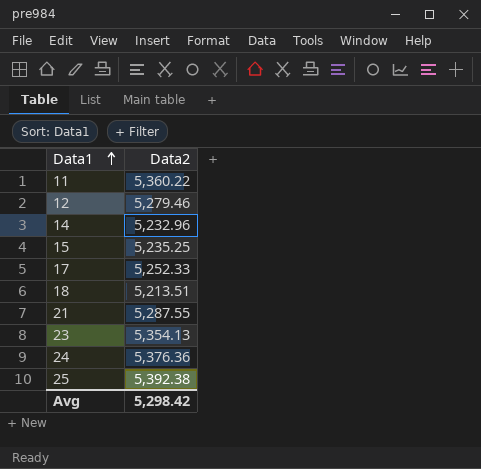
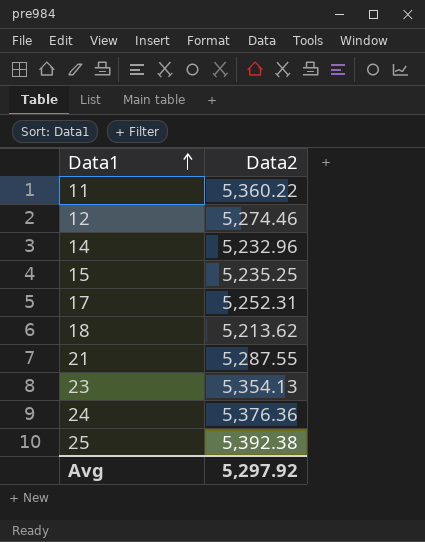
12 | Data2: 5,279.46 -> 5,274.46
17 | Data2: 5,252.33 -> 5,252.31
18 | Data2: 5,213.51 -> 5,213.62
Avg | Data2: 5,298.42 -> 5,297.92

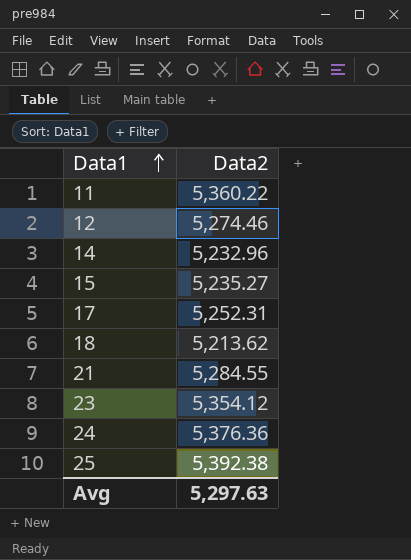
15 | Data2: 5,235.25 -> 5,235.27
21 | Data2: 5,287.55 -> 5,284.55
23 | Data2: 5,354.13 -> 5,354.12
Avg | Data2: 5,297.92 -> 5,297.63

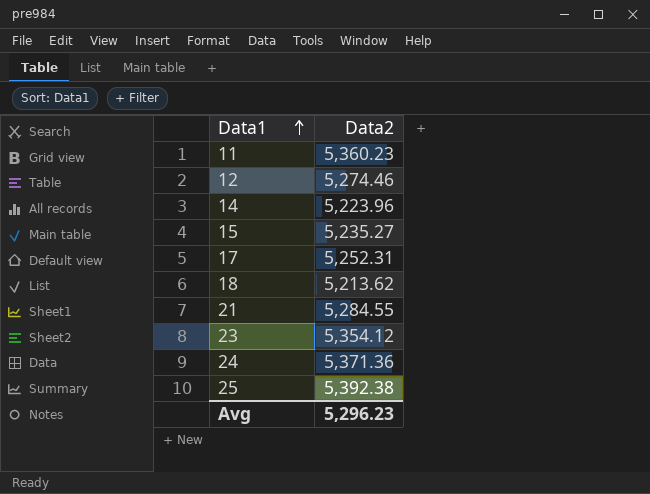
11 | Data2: 5,360.22 -> 5,360.23
14 | Data2: 5,232.96 -> 5,223.96
24 | Data2: 5,376.36 -> 5,371.36
Avg | Data2: 5,297.63 -> 5,296.23

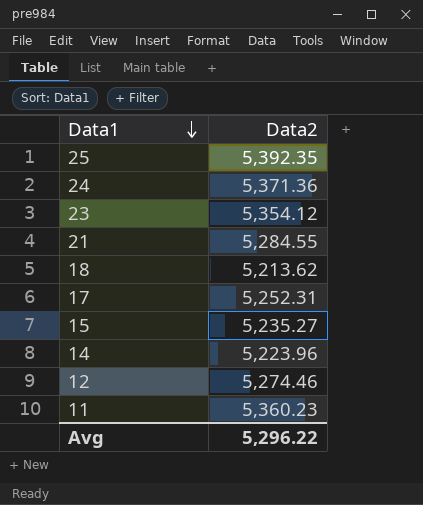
row order: Data1 ascending -> Data1 descending
25 | Data2: 5,392.38 -> 5,392.35
Avg | Data2: 5,296.23 -> 5,296.22

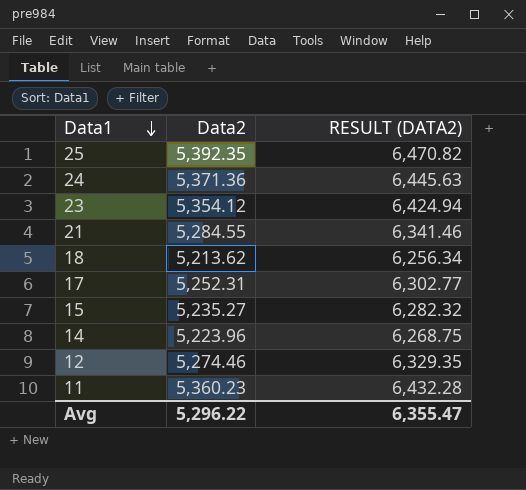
column RESULT (DATA2) | formula: none -> [Data2] * 1.2

